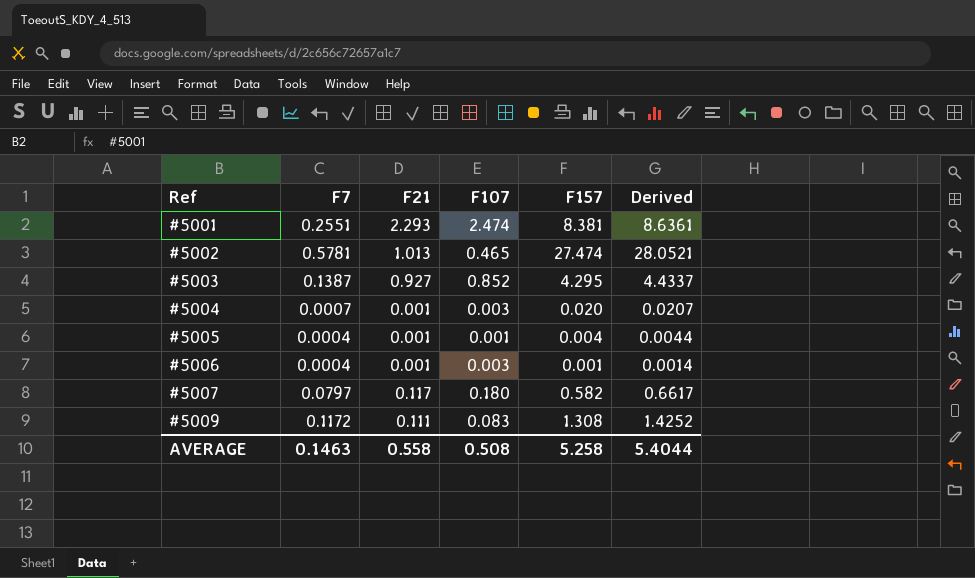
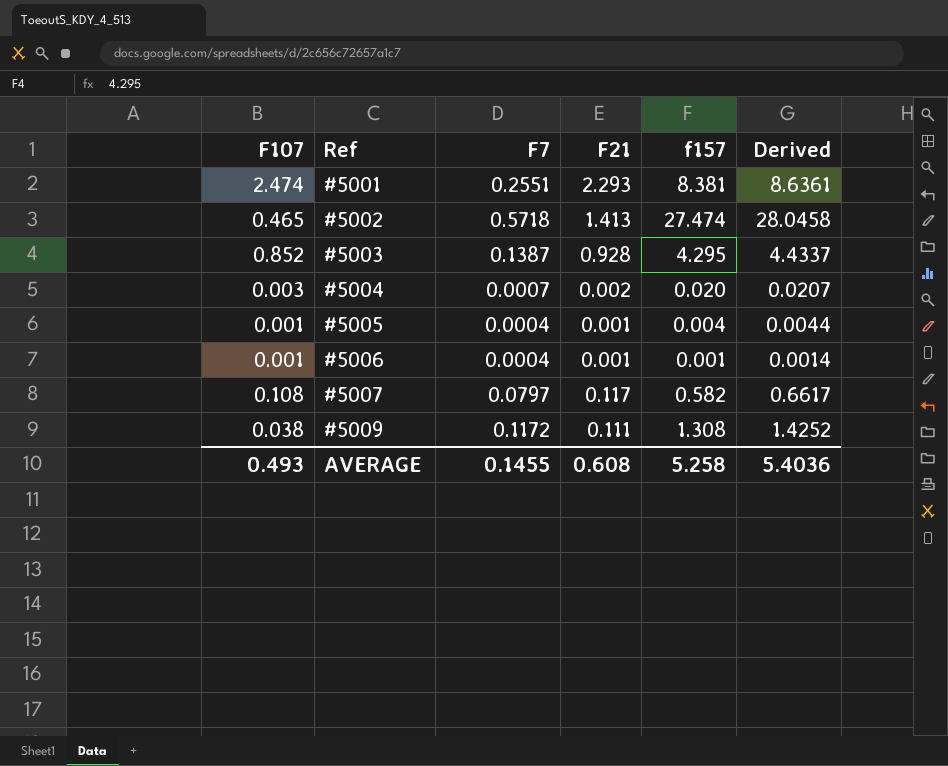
column F107 | position: 4 -> 1
column name: F157 -> f157
#5002 | F7: 0.5781 -> 0.5718
#5002 | F21: 1.013 -> 1.413
#5002 | Derived: 28.0521 -> 28.0458
#5003 | F21: 0.927 -> 0.928
#5004 | F21: 0.001 -> 0.002
#5006 | F107: 0.003 -> 0.001
#5007 | F107: 0.180 -> 0.108
#5009 | F107: 0.083 -> 0.038
AVERAGE | F107: 0.508 -> 0.493
AVERAGE | F7: 0.1463 -> 0.1455
AVERAGE | F21: 0.558 -> 0.608
AVERAGE | Derived: 5.4044 -> 5.4036

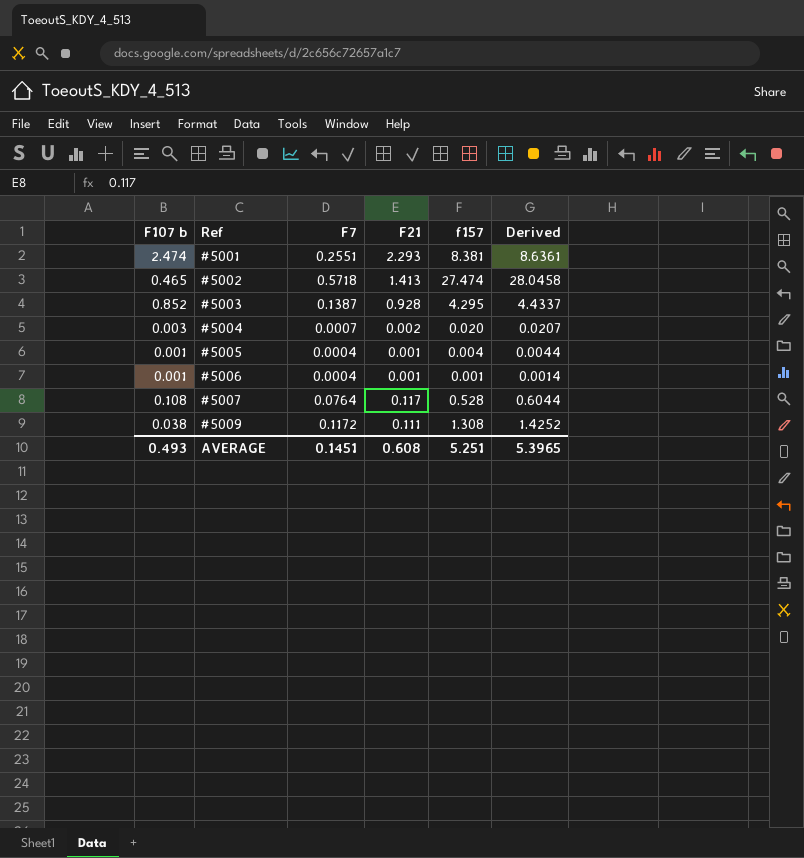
column name: F107 -> F107 b
#5007 | F7: 0.0797 -> 0.0764
#5007 | f157: 0.582 -> 0.528
#5007 | Derived: 0.6617 -> 0.6044
AVERAGE | F7: 0.1455 -> 0.1451
AVERAGE | f157: 5.258 -> 5.251
AVERAGE | Derived: 5.4036 -> 5.3965

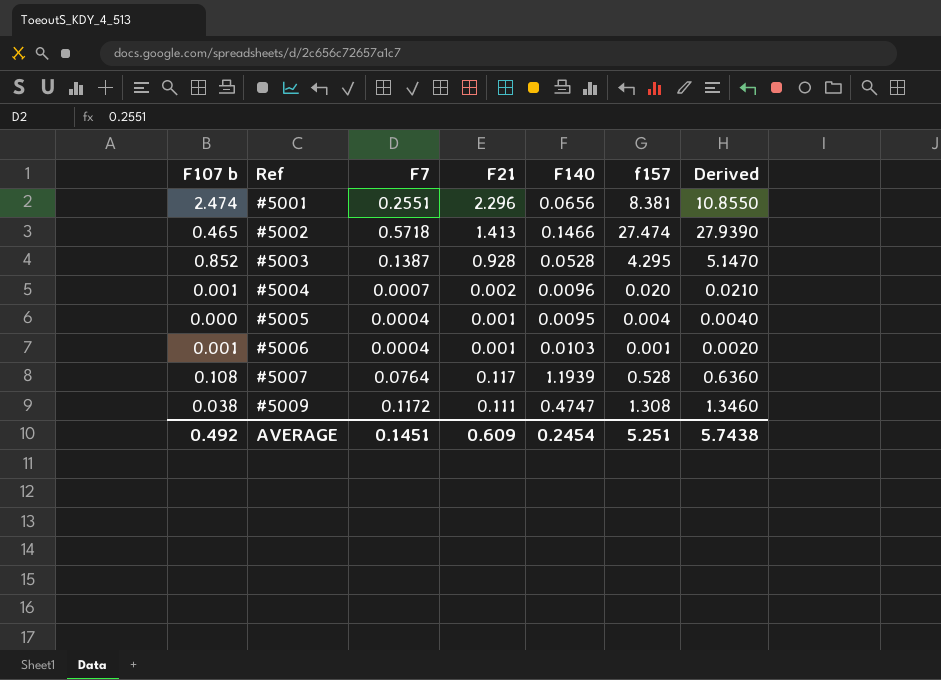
column F140 | position: none -> 5
column Derived | formula: [F7] + [f157] -> [F107 b] + [f157]
#5001 | F21: 2.293 -> 2.296
#5004 | F107 b: 0.003 -> 0.001
#5005 | F107 b: 0.001 -> 0.000
AVERAGE | F107 b: 0.493 -> 0.492
AVERAGE | F21: 0.608 -> 0.609
AVERAGE | Derived: 5.3965 -> 5.7438

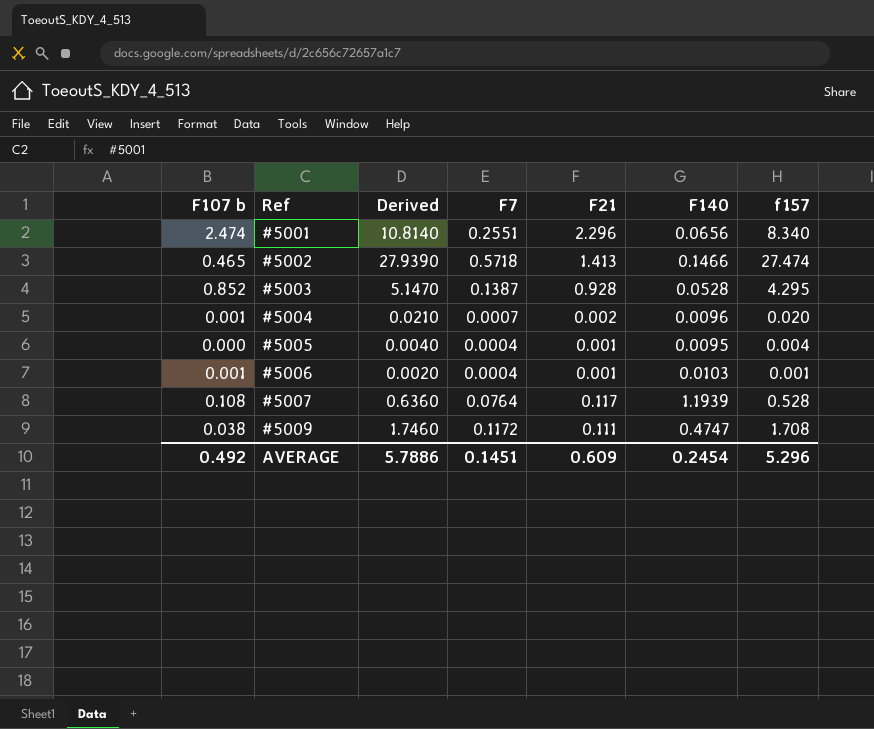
column Derived | position: 7 -> 3
#5001 | Derived: 10.8550 -> 10.8140
#5001 | f157: 8.381 -> 8.340
#5009 | Derived: 1.3460 -> 1.7460
#5009 | f157: 1.308 -> 1.708
AVERAGE | Derived: 5.7438 -> 5.7886
AVERAGE | f157: 5.251 -> 5.296

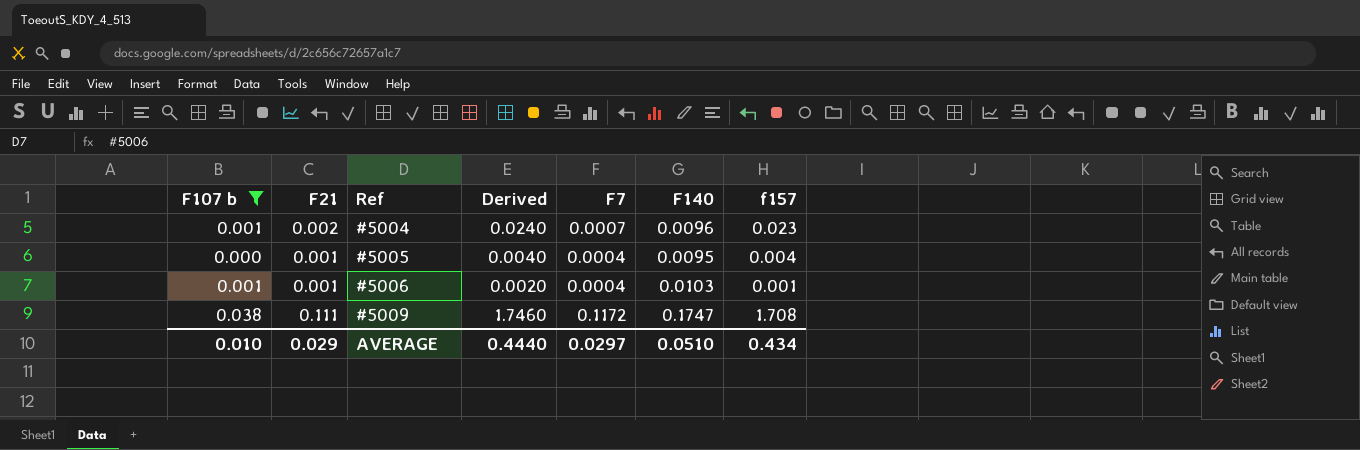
filter: none -> F107 b <= 0.038
column F21 | position: 5 -> 2
#5004 | Derived: 0.0210 -> 0.0240
#5004 | f157: 0.020 -> 0.023
#5009 | F140: 0.4747 -> 0.1747
AVERAGE | F107 b: 0.492 -> 0.010
AVERAGE | F21: 0.609 -> 0.029
AVERAGE | Derived: 5.7886 -> 0.4440
AVERAGE | F7: 0.1451 -> 0.0297
AVERAGE | F140: 0.2454 -> 0.0510
AVERAGE | f157: 5.296 -> 0.434

